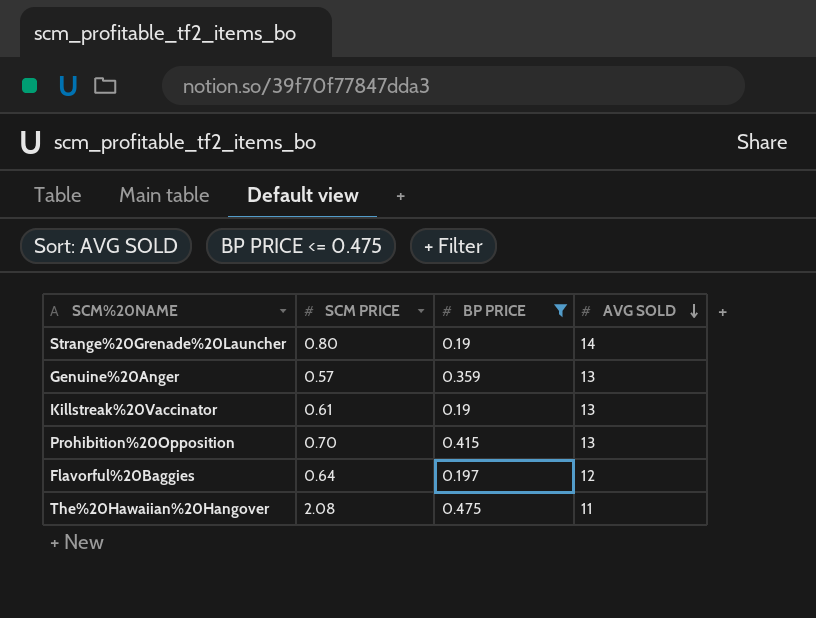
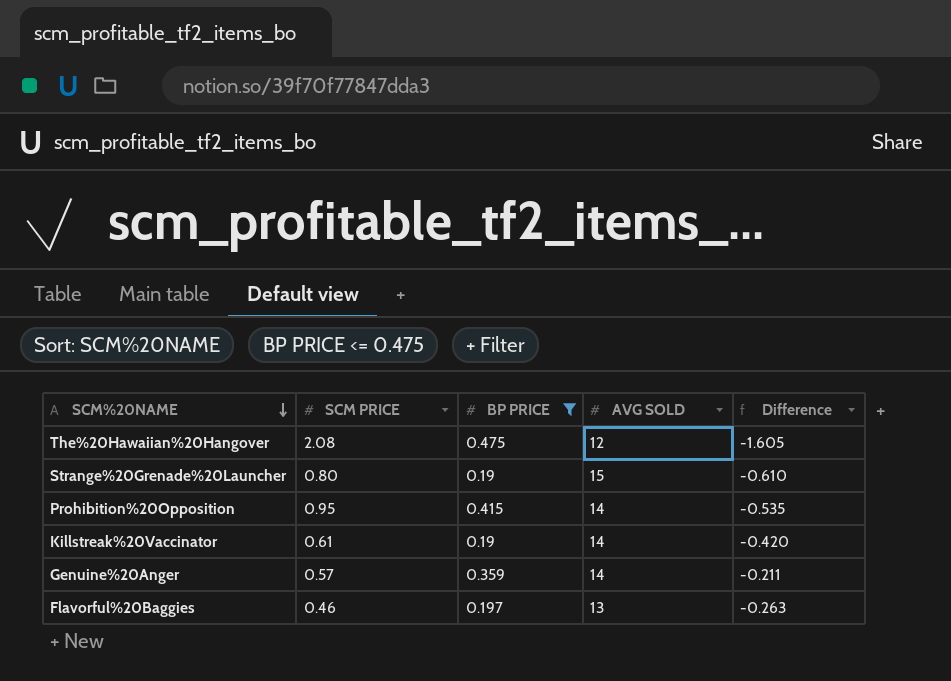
row order: AVG SOLD descending -> SCM%20NAME descending
column Difference | formula: none -> [BP PRICE] - [SCM PRICE]
The%20Hawaiian%20Hangover | AVG SOLD: 11 -> 12
Strange%20Grenade%20Launcher | AVG SOLD: 14 -> 15
Prohibition%20Opposition | SCM PRICE: 0.70 -> 0.95
Prohibition%20Opposition | AVG SOLD: 13 -> 14
Killstreak%20Vaccinator | AVG SOLD: 13 -> 14
Genuine%20Anger | AVG SOLD: 13 -> 14
Flavorful%20Baggies | SCM PRICE: 0.64 -> 0.46
Flavorful%20Baggies | AVG SOLD: 12 -> 13

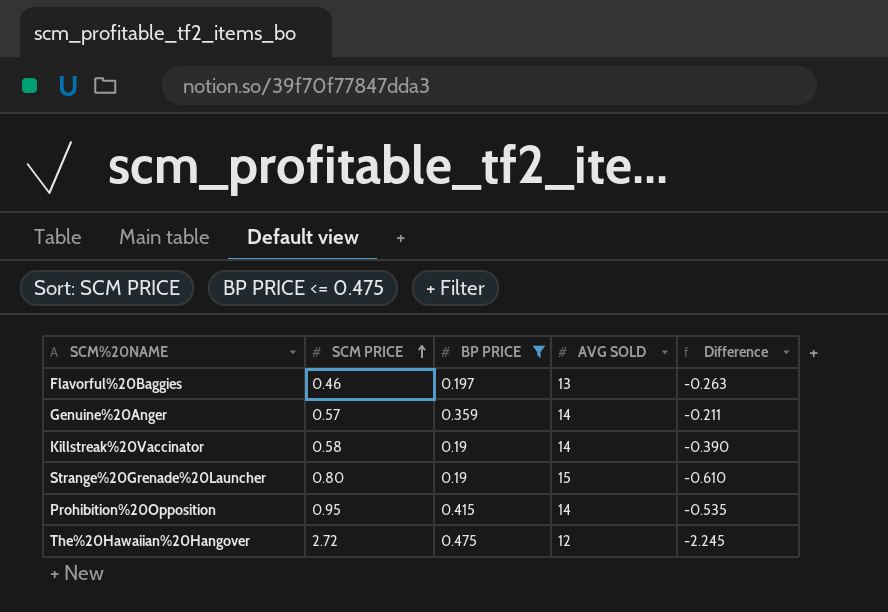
row order: SCM%20NAME descending -> SCM PRICE ascending
Killstreak%20Vaccinator | SCM PRICE: 0.61 -> 0.58
Killstreak%20Vaccinator | Difference: -0.420 -> -0.390
The%20Hawaiian%20Hangover | SCM PRICE: 2.08 -> 2.72
The%20Hawaiian%20Hangover | Difference: -1.605 -> -2.245

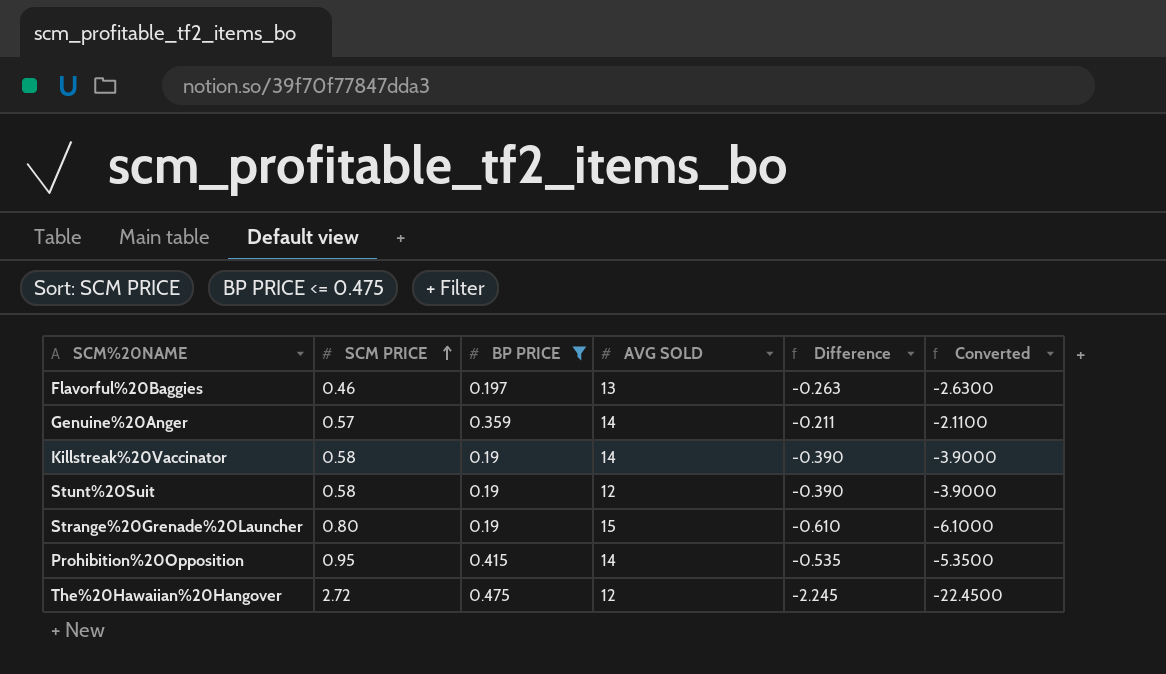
column Converted | formula: none -> [Difference] * 10
row Stunt%20Suit: none -> 0.58 | 0.19 | 12 | -0.390 | -3.9000

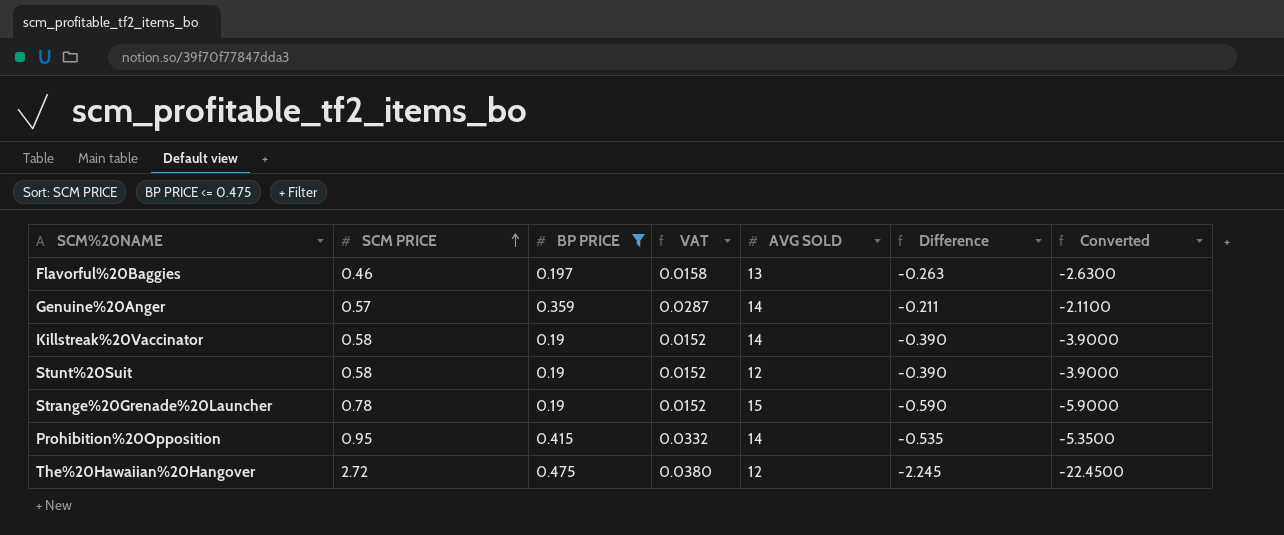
column VAT | formula: none -> [BP PRICE] * 0.08
Strange%20Grenade%20Launcher | SCM PRICE: 0.80 -> 0.78
Strange%20Grenade%20Launcher | Difference: -0.610 -> -0.590
Strange%20Grenade%20Launcher | Converted: -6.1000 -> -5.9000

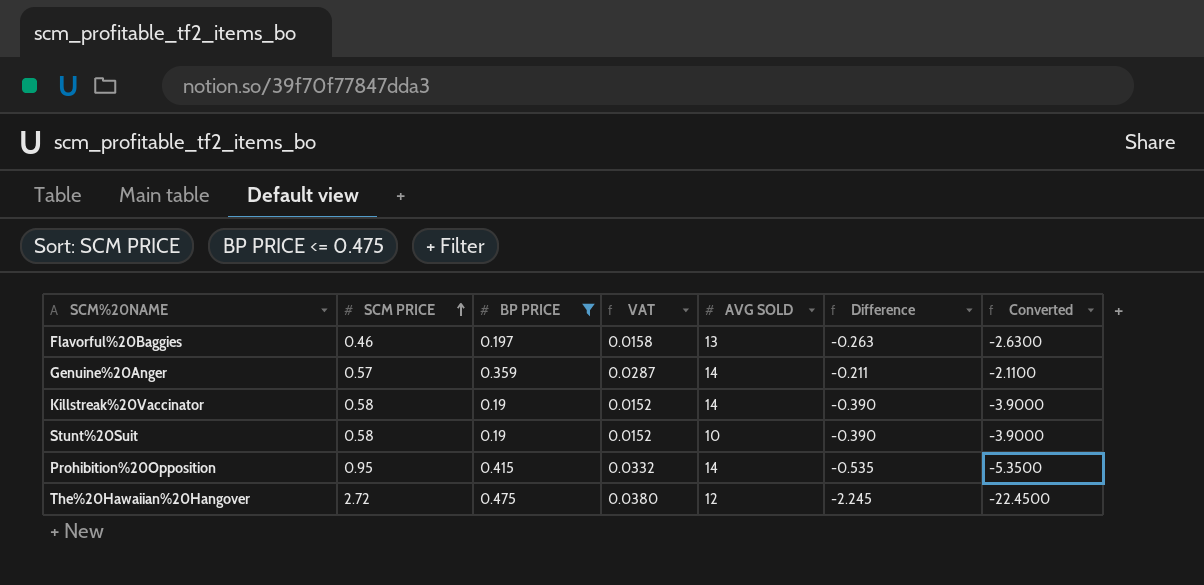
row Strange%20Grenade%20Launcher: 0.78 | 0.19 | 0.0152 | 15 | -0.590 | -5.9000 -> none
Stunt%20Suit | AVG SOLD: 12 -> 10

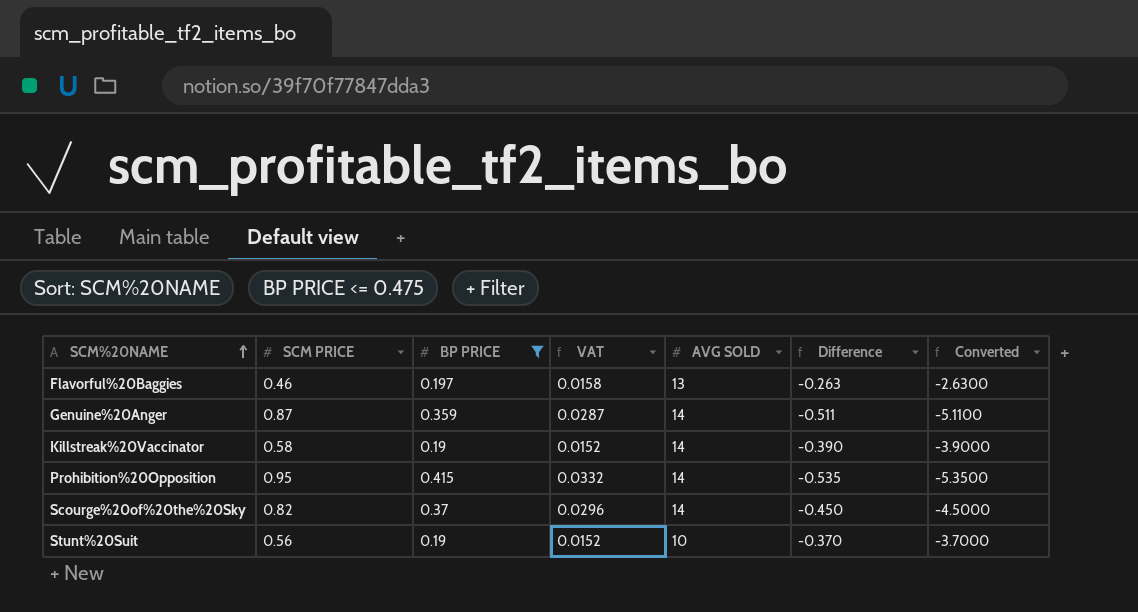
row order: SCM PRICE ascending -> SCM%20NAME ascending
row The%20Hawaiian%20Hangover: 2.72 | 0.475 | 0.0380 | 12 | -2.245 | -22.4500 -> none
Genuine%20Anger | SCM PRICE: 0.57 -> 0.87
Genuine%20Anger | Difference: -0.211 -> -0.511
Genuine%20Anger | Converted: -2.1100 -> -5.1100
row Scourge%20of%20the%20Sky: none -> 0.82 | 0.37 | 0.0296 | 14 | -0.450 | -4.5000
Stunt%20Suit | SCM PRICE: 0.58 -> 0.56
Stunt%20Suit | Difference: -0.390 -> -0.370
Stunt%20Suit | Converted: -3.9000 -> -3.7000

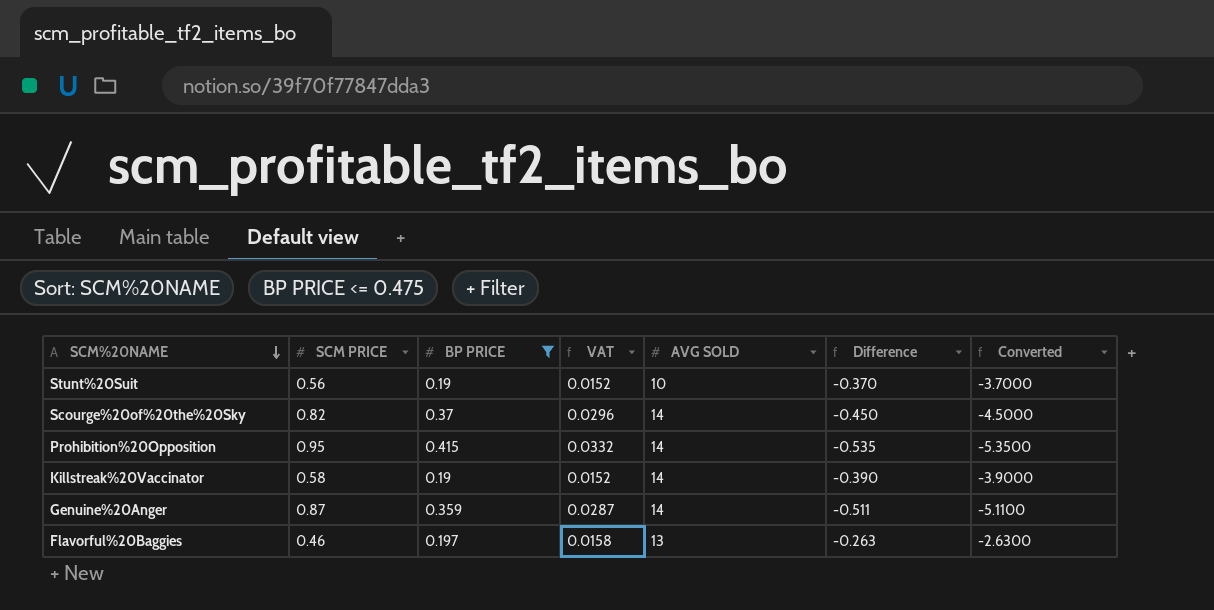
row order: SCM%20NAME ascending -> SCM%20NAME descending

